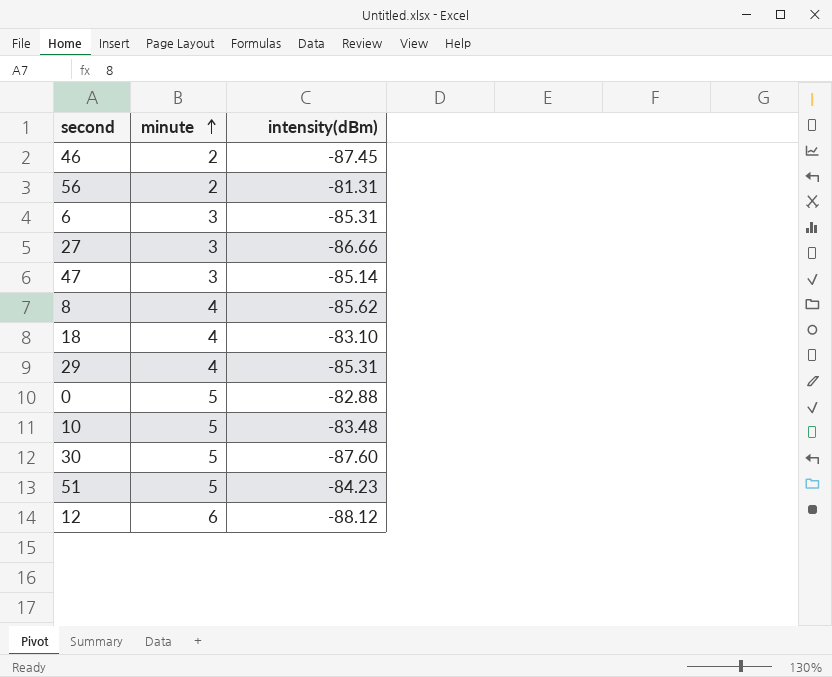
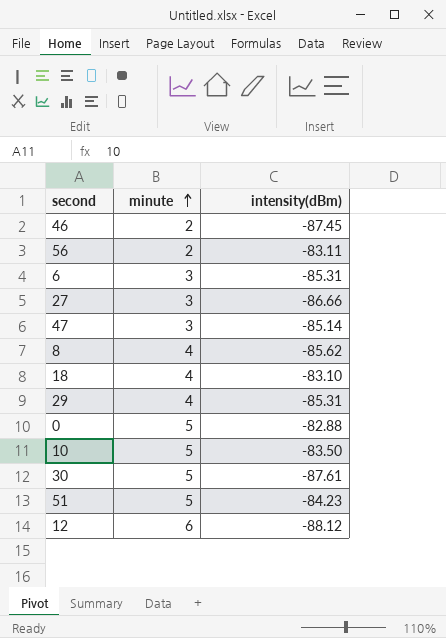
56 | intensity(dBm): -81.31 -> -83.11
10 | intensity(dBm): -83.48 -> -83.50
30 | intensity(dBm): -87.60 -> -87.61

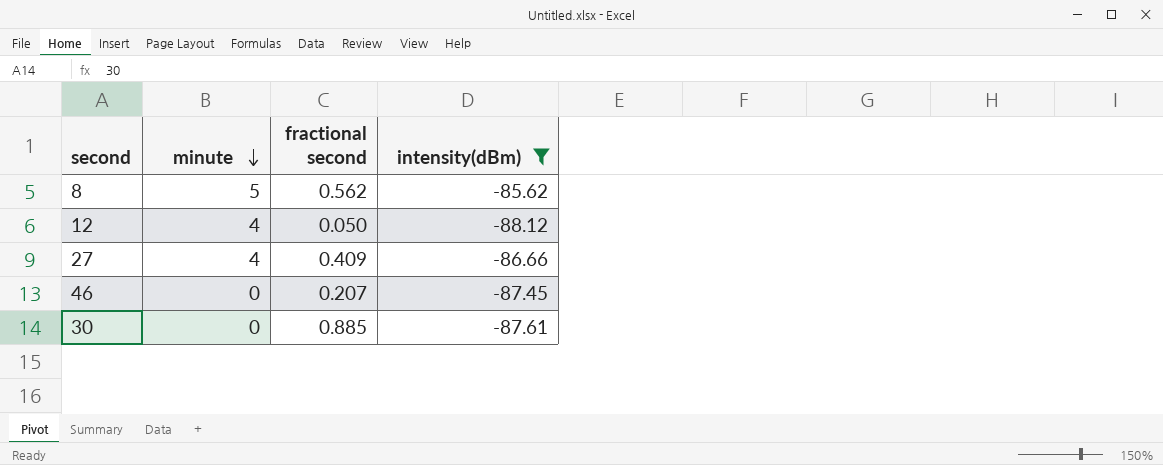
filter: none -> intensity(dBm) <= -85.62
row order: minute ascending -> minute descending
column fractional second | position: none -> 3
8 | minute: 4 -> 5
12 | minute: 6 -> 4
27 | minute: 3 -> 4
46 | minute: 2 -> 0
30 | minute: 5 -> 0

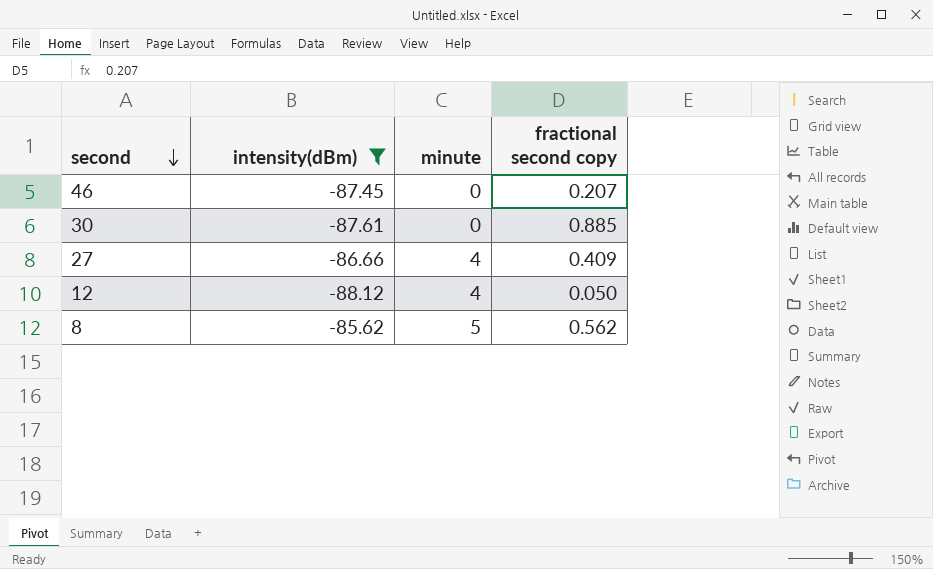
row order: minute descending -> second descending
column intensity(dBm) | position: 4 -> 2
column name: fractional second -> fractional second copy

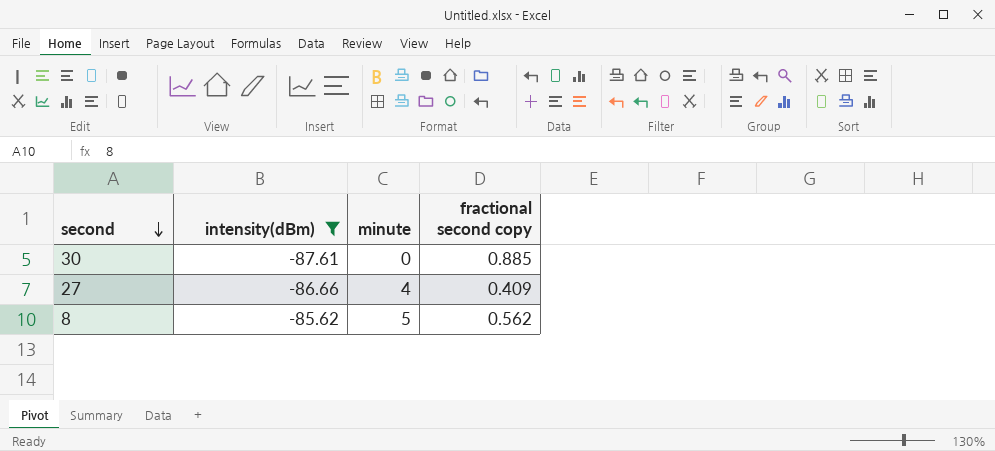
row 46: -87.45 | 0 | 0.207 -> none
row 12: -88.12 | 4 | 0.050 -> none

